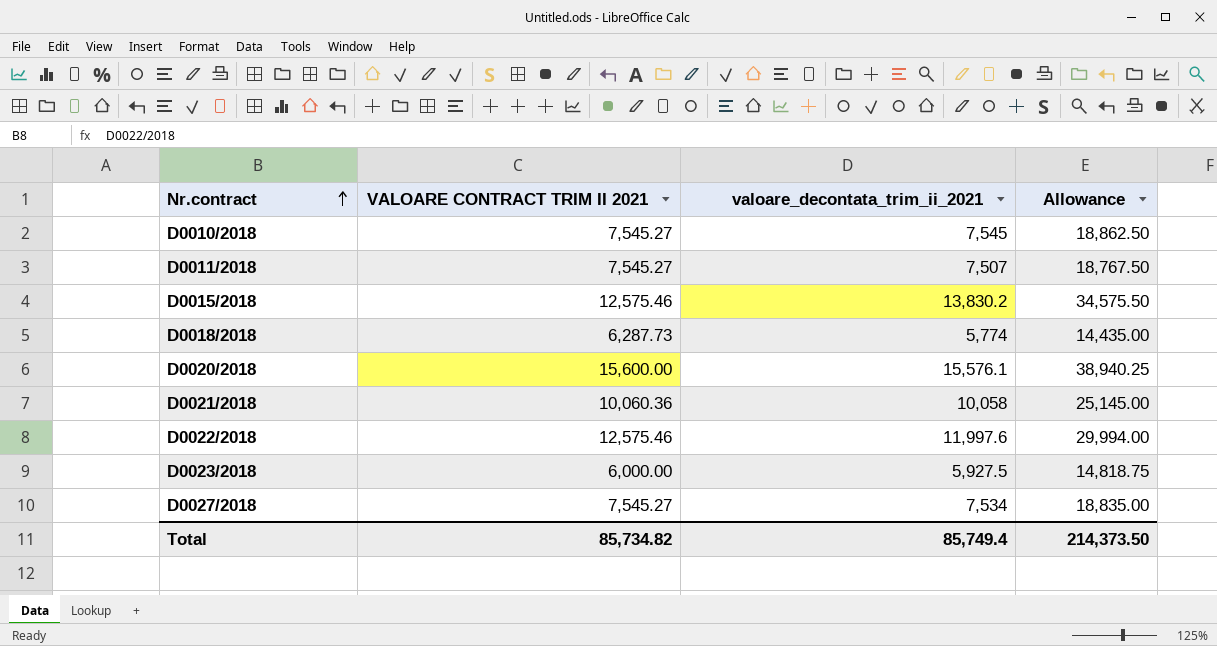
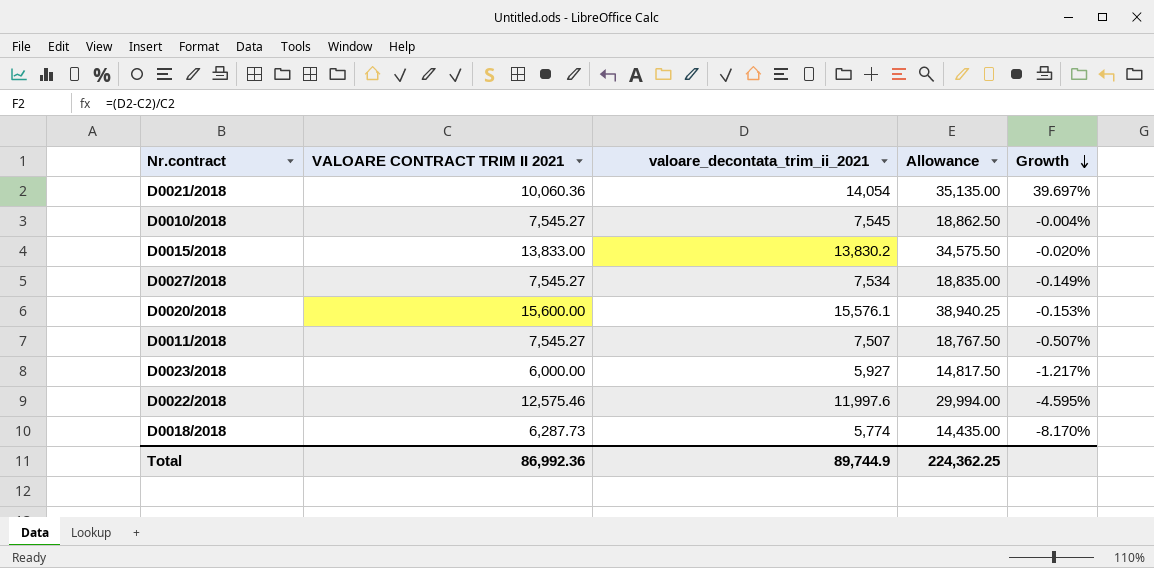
row order: Nr.contract ascending -> Growth descending
column Growth | formula: none -> ([valoare_decontata_trim_ii_2021] - [VALOARE CONTRACT TRIM II 2021]) / [VALOARE CONTRACT TRIM II 2021]
D0021/2018 | valoare_decontata_trim_ii_2021: 10,058 -> 14,054
D0021/2018 | Allowance: 25,145.00 -> 35,135.00
D0015/2018 | VALOARE CONTRACT TRIM II 2021: 12,575.46 -> 13,833.00
D0023/2018 | valoare_decontata_trim_ii_2021: 5,927.5 -> 5,927
D0023/2018 | Allowance: 14,818.75 -> 14,817.50
Total | VALOARE CONTRACT TRIM II 2021: 85,734.82 -> 86,992.36
Total | valoare_decontata_trim_ii_2021: 85,749.4 -> 89,744.9
Total | Allowance: 214,373.50 -> 224,362.25

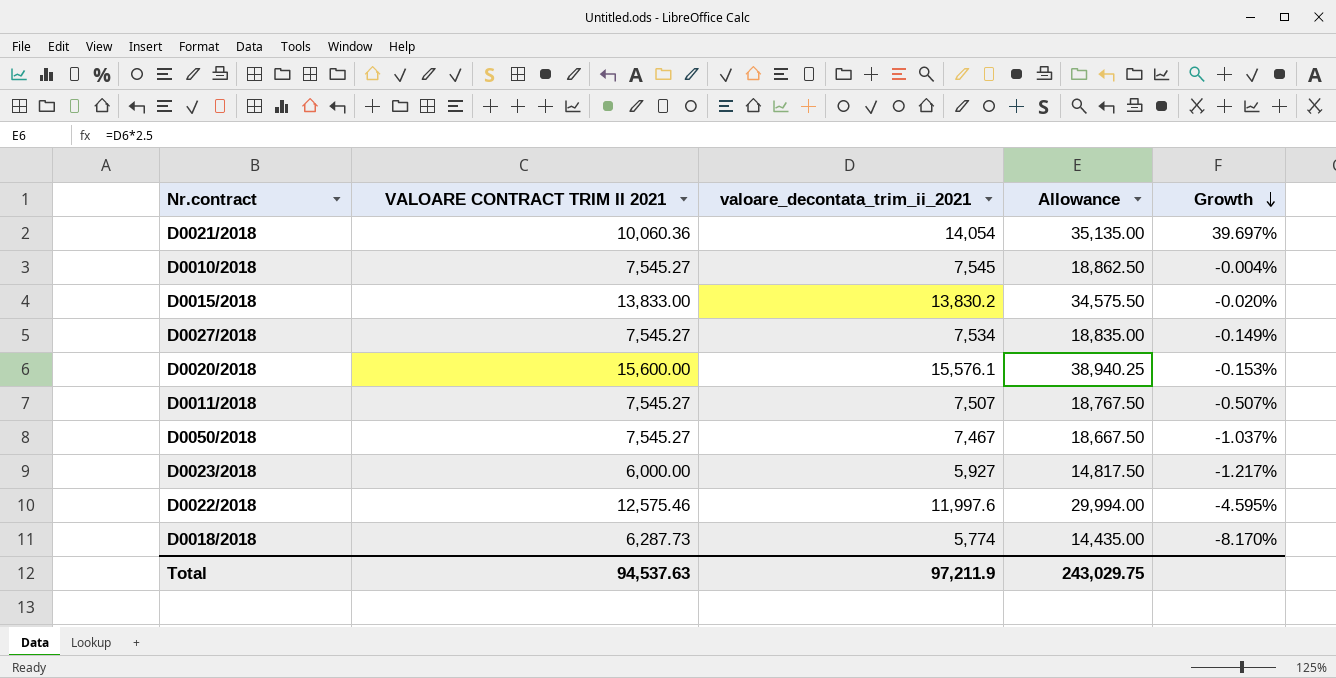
row D0050/2018: none -> 7,545.27 | 7,467 | 18,667.50 | -1.037%
Total | VALOARE CONTRACT TRIM II 2021: 86,992.36 -> 94,537.63
Total | valoare_decontata_trim_ii_2021: 89,744.9 -> 97,211.9
Total | Allowance: 224,362.25 -> 243,029.75

